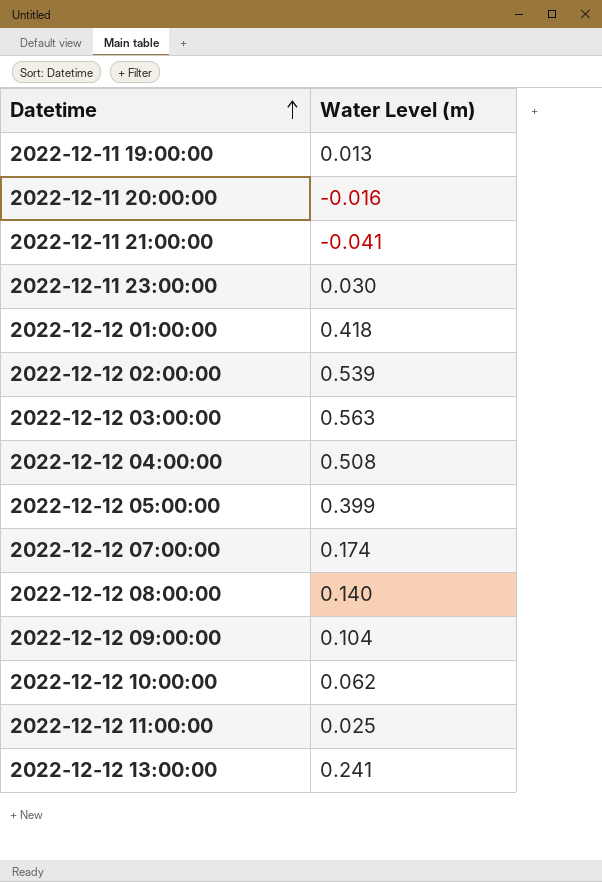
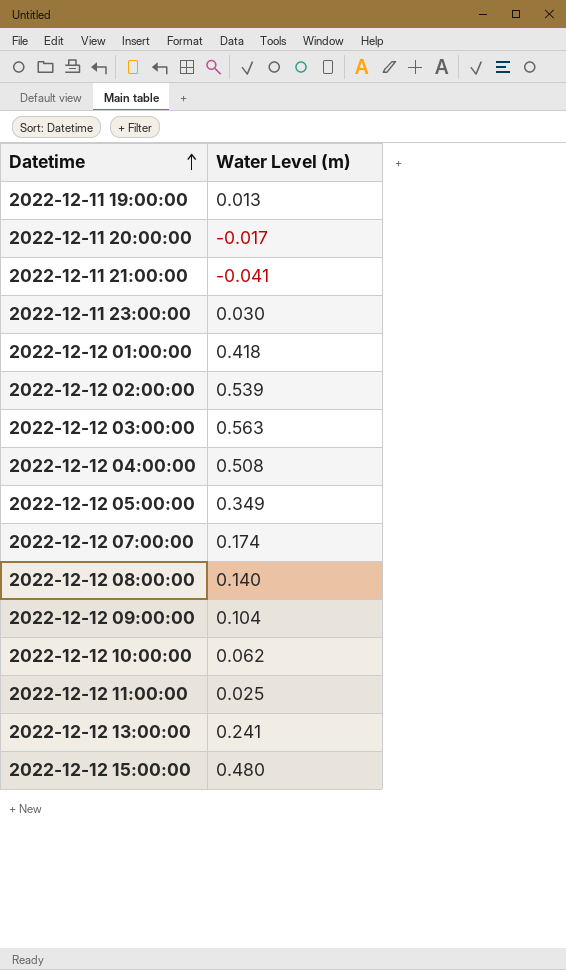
2022-12-11 20:00:00 | Water Level (m): -0.016 -> -0.017
2022-12-12 05:00:00 | Water Level (m): 0.399 -> 0.349
row 2022-12-12 15:00:00: none -> 0.480

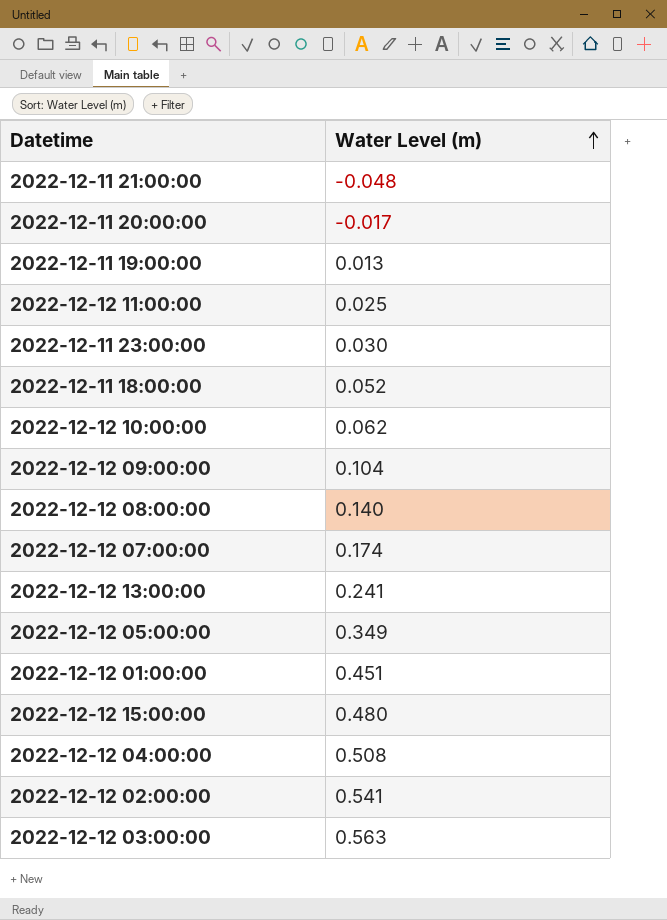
row order: Datetime ascending -> Water Level (m) ascending
2022-12-11 21:00:00 | Water Level (m): -0.041 -> -0.048
row 2022-12-11 18:00:00: none -> 0.052
2022-12-12 01:00:00 | Water Level (m): 0.418 -> 0.451
2022-12-12 02:00:00 | Water Level (m): 0.539 -> 0.541

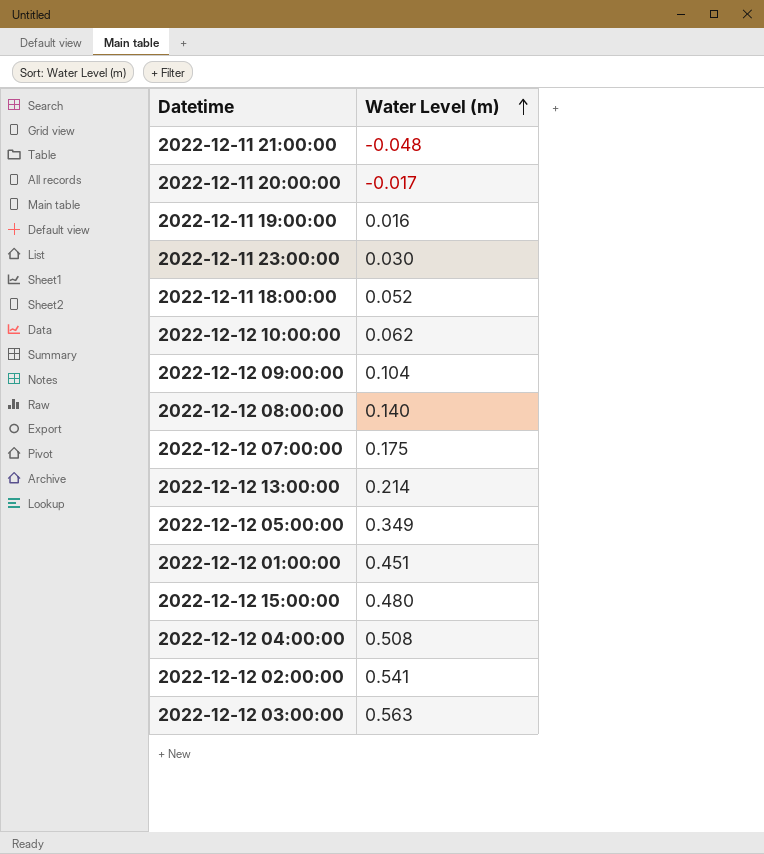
row 2022-12-12 11:00:00: 0.025 -> none
2022-12-11 19:00:00 | Water Level (m): 0.013 -> 0.016
2022-12-12 07:00:00 | Water Level (m): 0.174 -> 0.175
2022-12-12 13:00:00 | Water Level (m): 0.241 -> 0.214

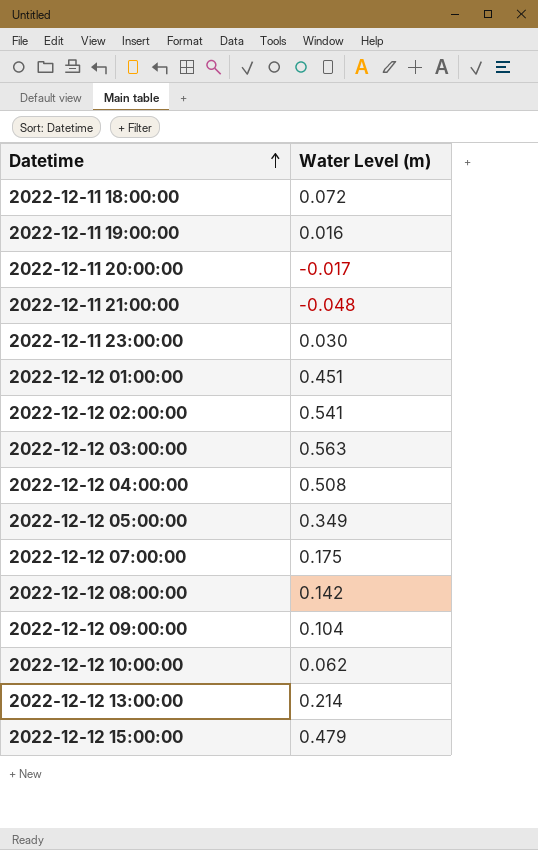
row order: Water Level (m) ascending -> Datetime ascending
2022-12-11 18:00:00 | Water Level (m): 0.052 -> 0.072
2022-12-12 08:00:00 | Water Level (m): 0.140 -> 0.142
2022-12-12 15:00:00 | Water Level (m): 0.480 -> 0.479

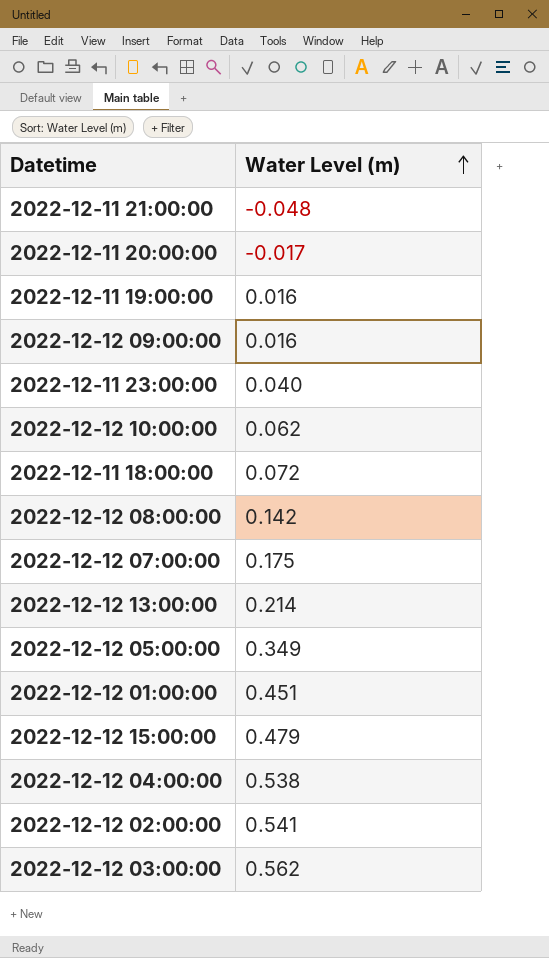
row order: Datetime ascending -> Water Level (m) ascending
2022-12-12 09:00:00 | Water Level (m): 0.104 -> 0.016
2022-12-11 23:00:00 | Water Level (m): 0.030 -> 0.040
2022-12-12 04:00:00 | Water Level (m): 0.508 -> 0.538
2022-12-12 03:00:00 | Water Level (m): 0.563 -> 0.562

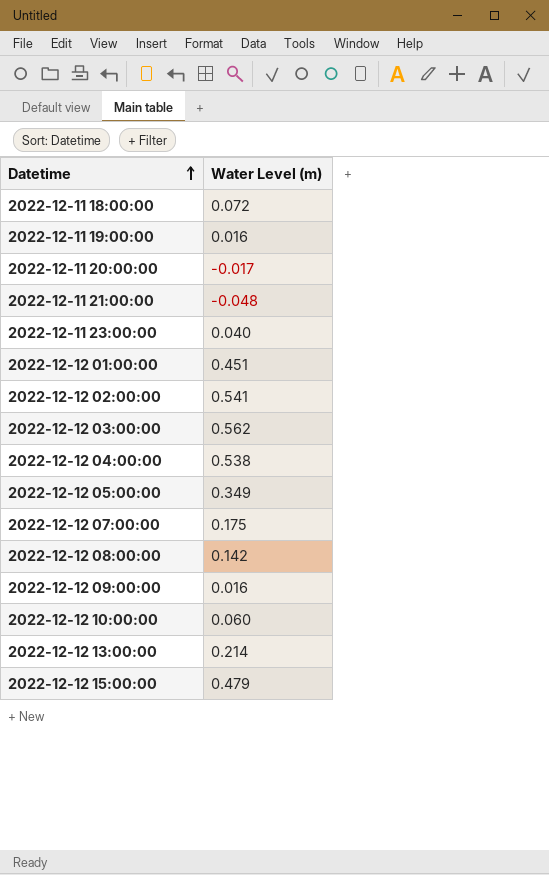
row order: Water Level (m) ascending -> Datetime ascending
2022-12-12 10:00:00 | Water Level (m): 0.062 -> 0.060

